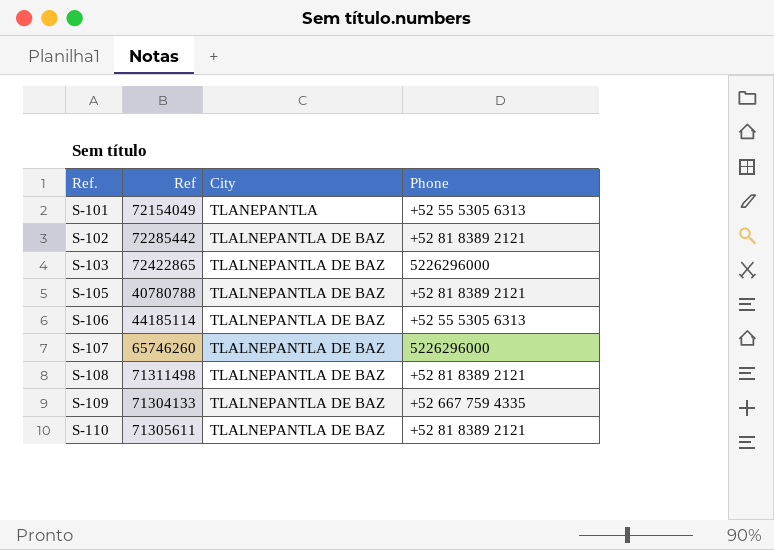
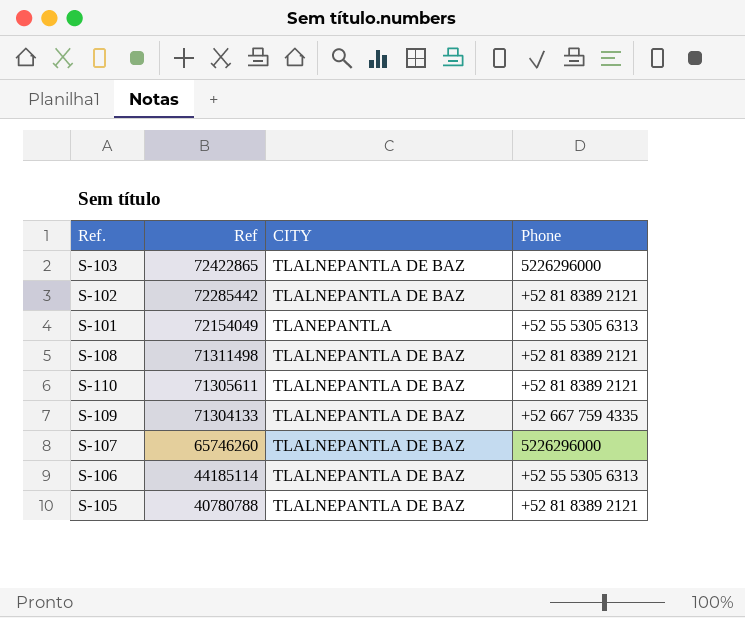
row order: Ref. ascending -> Ref descending
column name: City -> CITY

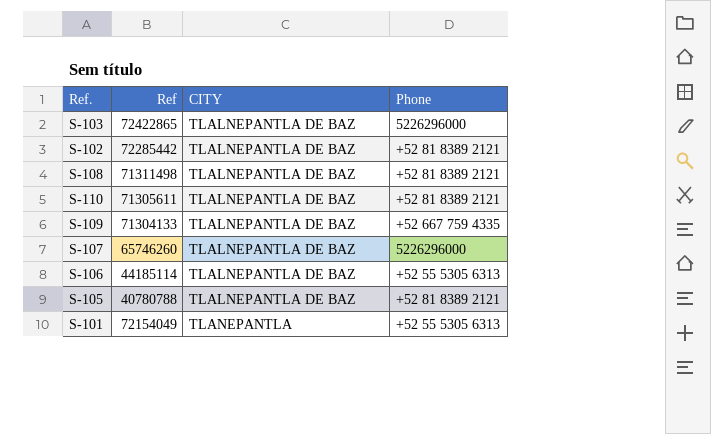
row order: Ref descending -> CITY ascending

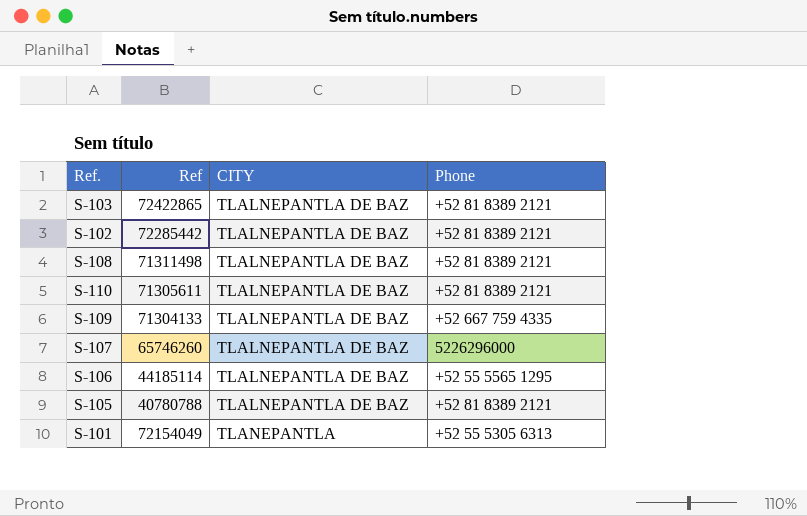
S-103 | Phone: 5226296000 -> +52 81 8389 2121
S-106 | Phone: +52 55 5305 6313 -> +52 55 5565 1295

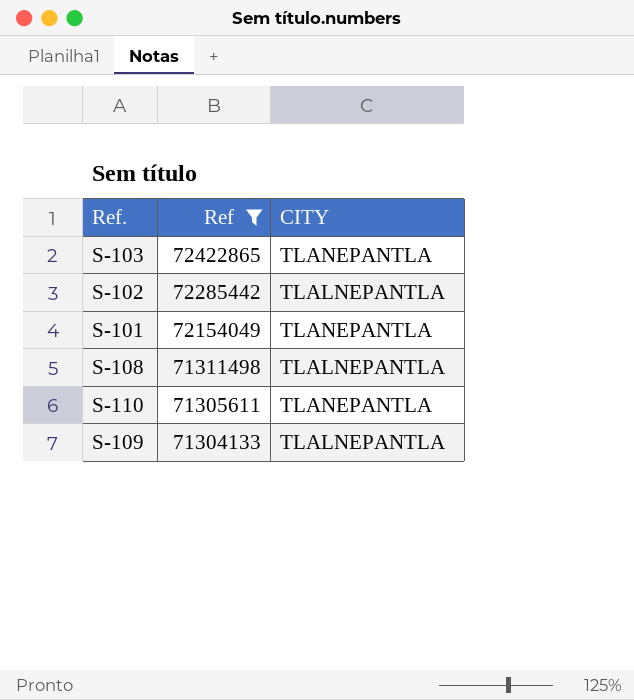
filter: none -> Ref >= 71304133
row order: CITY ascending -> Ref descending
column Phone | position: 4 -> none
S-103 | CITY: TLALNEPANTLA DE BAZ -> TLANEPANTLA
S-102 | CITY: TLALNEPANTLA DE BAZ -> TLALNEPANTLA
S-108 | CITY: TLALNEPANTLA DE BAZ -> TLALNEPANTLA
S-110 | CITY: TLALNEPANTLA DE BAZ -> TLANEPANTLA
S-109 | CITY: TLALNEPANTLA DE BAZ -> TLALNEPANTLA

